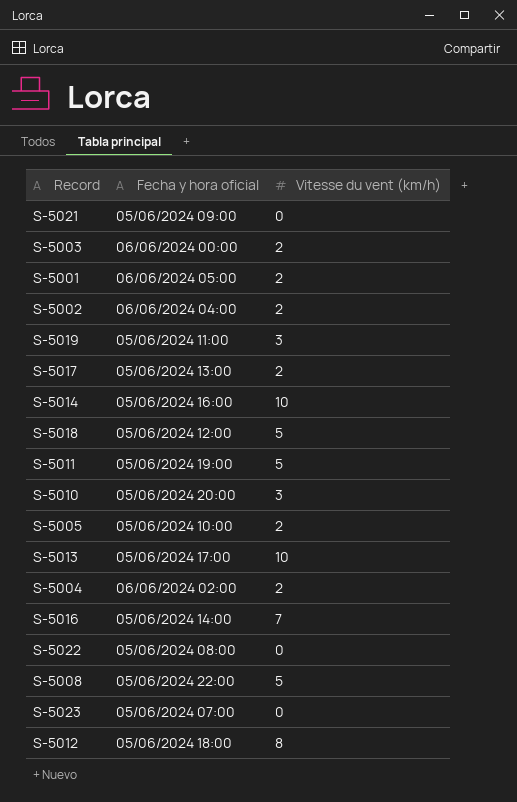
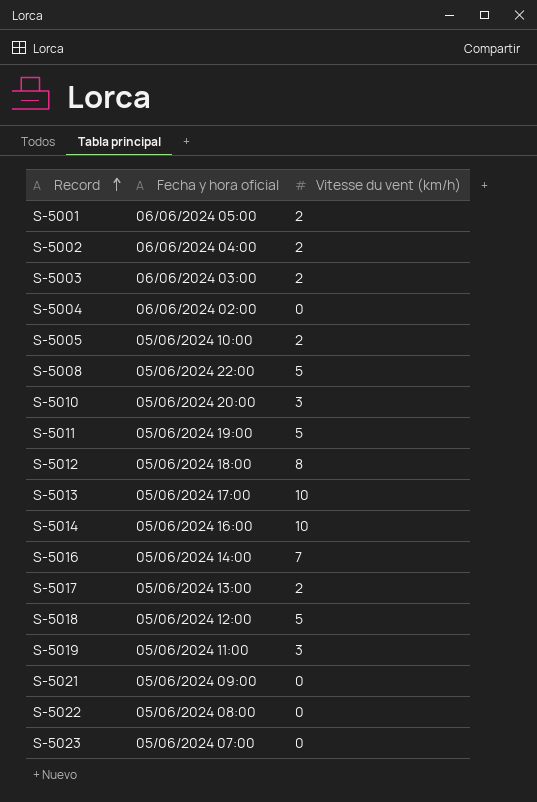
row order: none -> Record ascending
S-5003 | Fecha y hora oficial: 06/06/2024 00:00 -> 06/06/2024 03:00
S-5004 | Vitesse du vent (km/h): 2 -> 0

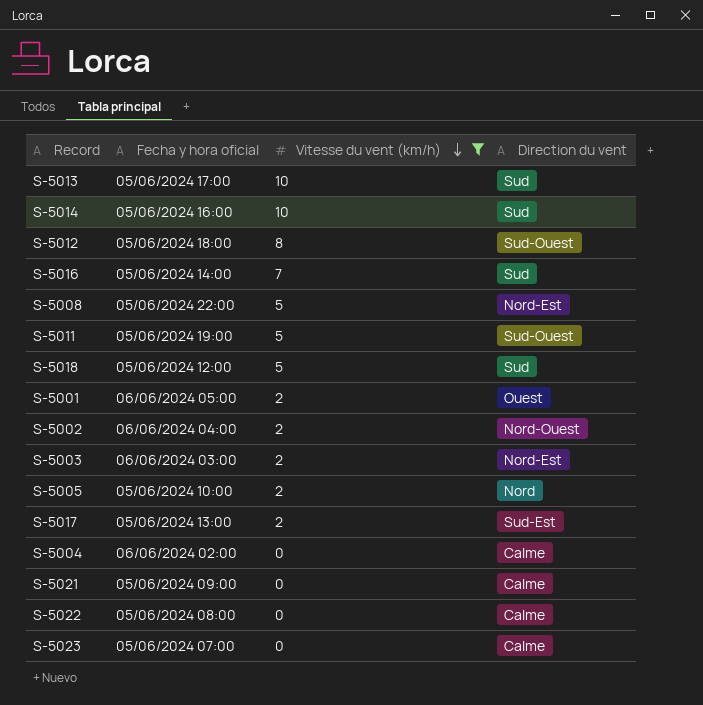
filter: none -> Vitesse du vent (km/h) != 3
row order: Record ascending -> Vitesse du vent (km/h) descending
column Direction du vent | position: none -> 4

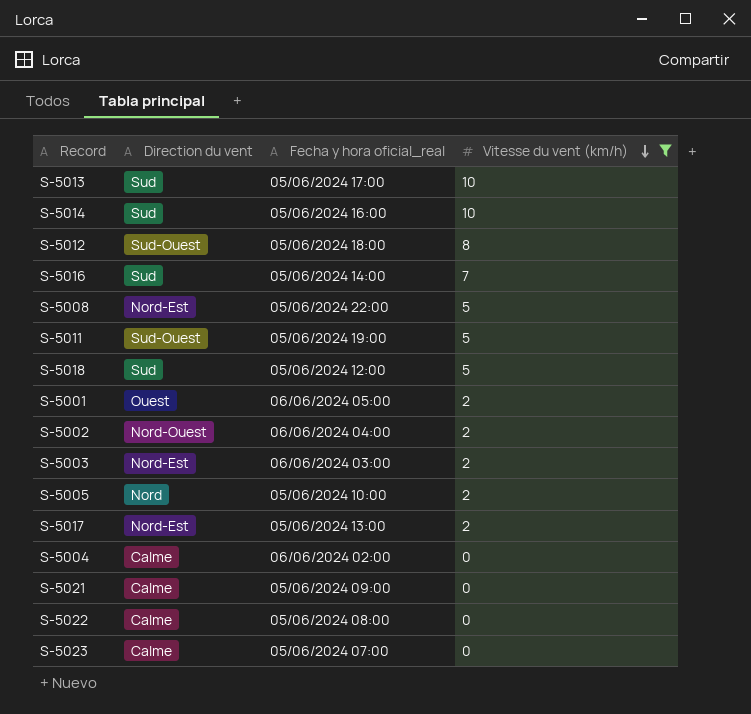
column Direction du vent | position: 4 -> 2
column name: Fecha y hora oficial -> Fecha y hora oficial_real
S-5017 | Direction du vent: Sud-Est -> Nord-Est

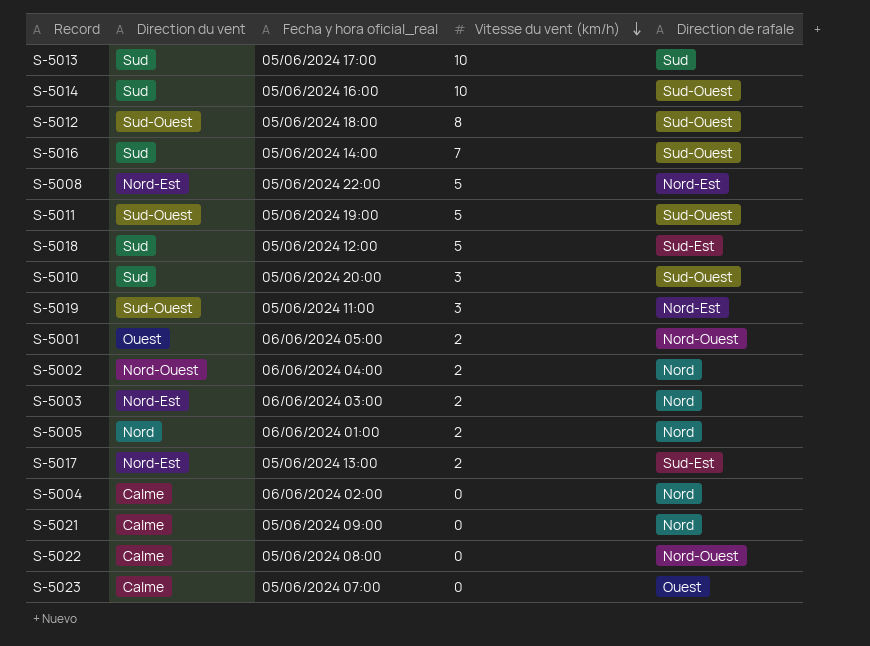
filter: Vitesse du vent (km/h) != 3 -> none
column Direction de rafale | position: none -> 5
S-5005 | Fecha y hora oficial_real: 05/06/2024 10:00 -> 06/06/2024 01:00

